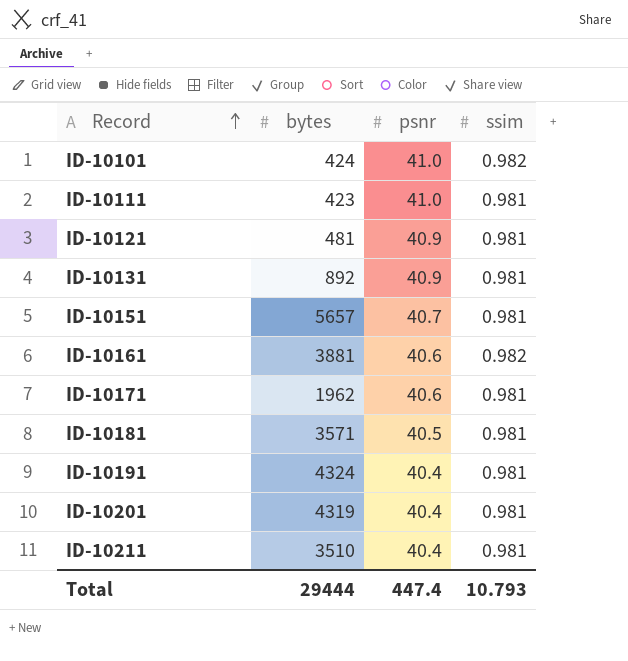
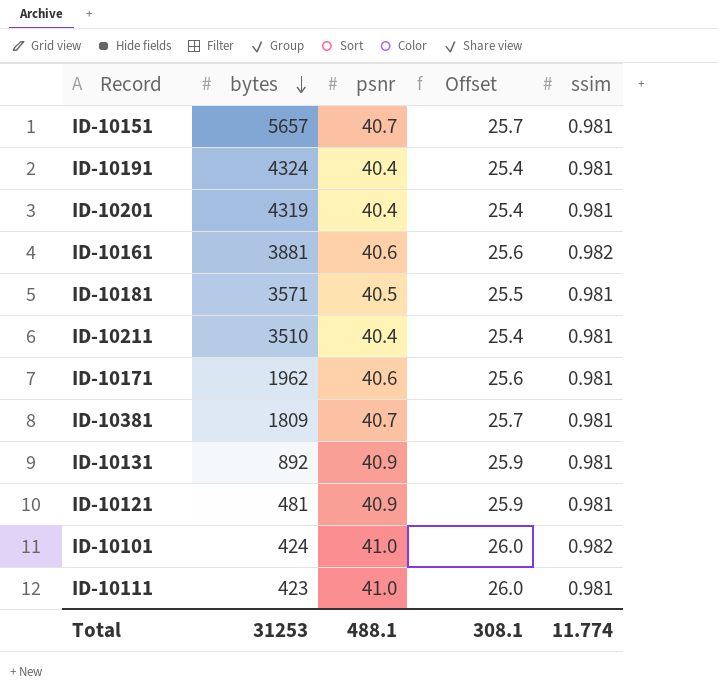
row order: Record ascending -> bytes descending
column Offset | formula: none -> [psnr] - 15
row ID-10381: none -> 1809 | 40.7 | 25.7 | 0.981
Total | bytes: 29444 -> 31253
Total | psnr: 447.4 -> 488.1
Total | ssim: 10.793 -> 11.774

